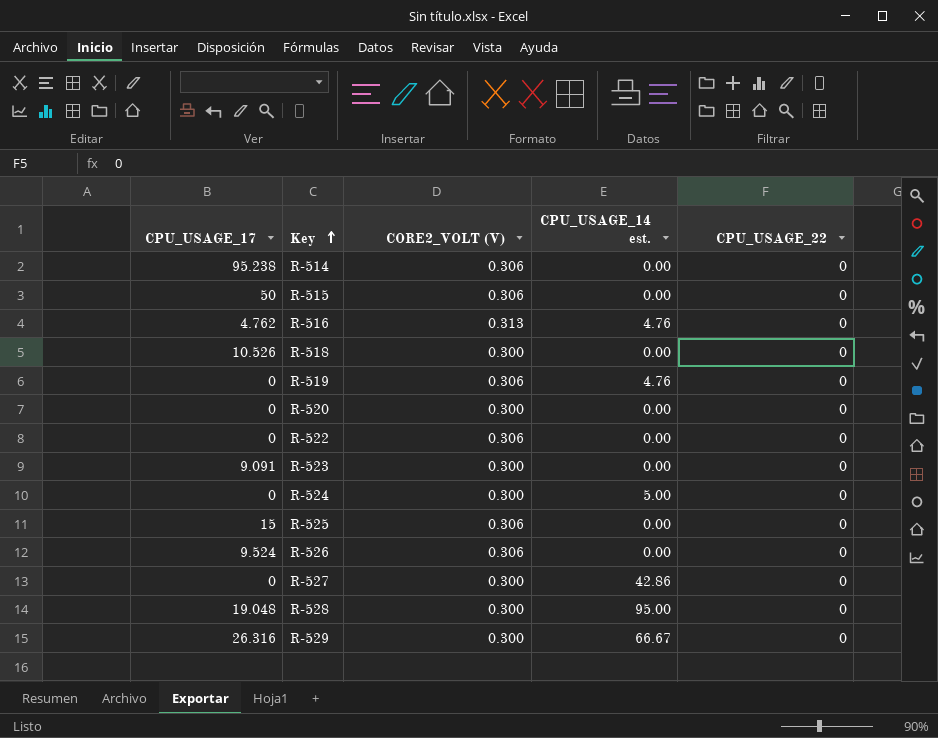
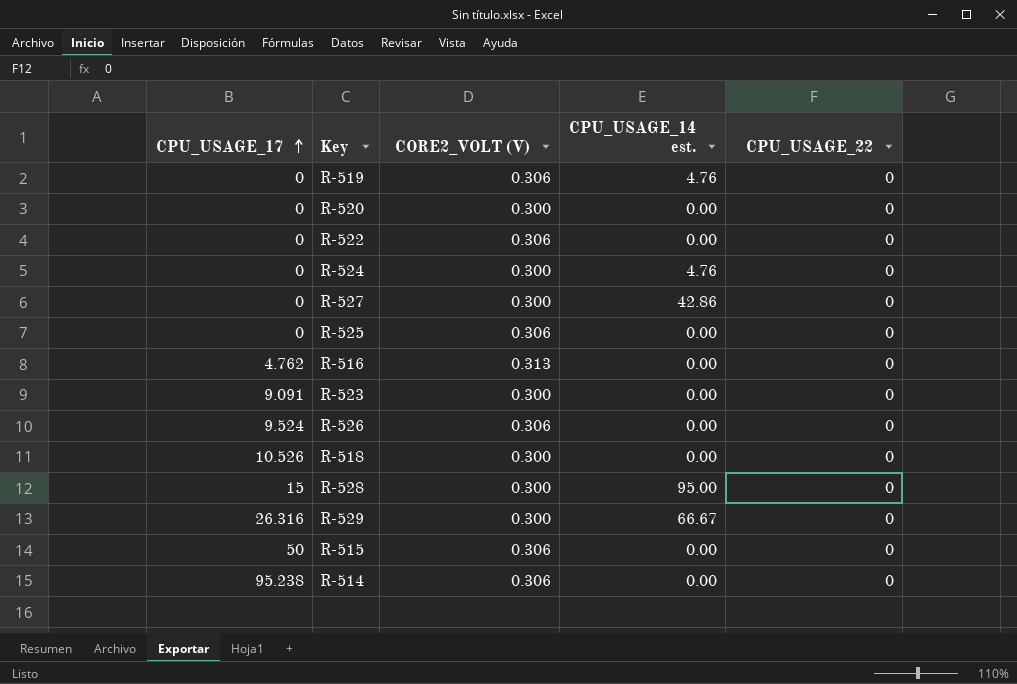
row order: Key ascending -> CPU_USAGE_17 ascending
R-524 | CPU_USAGE_14 est.: 5.00 -> 4.76
R-525 | CPU_USAGE_17: 15 -> 0
R-516 | CPU_USAGE_14 est.: 4.76 -> 0.00
R-528 | CPU_USAGE_17: 19.048 -> 15

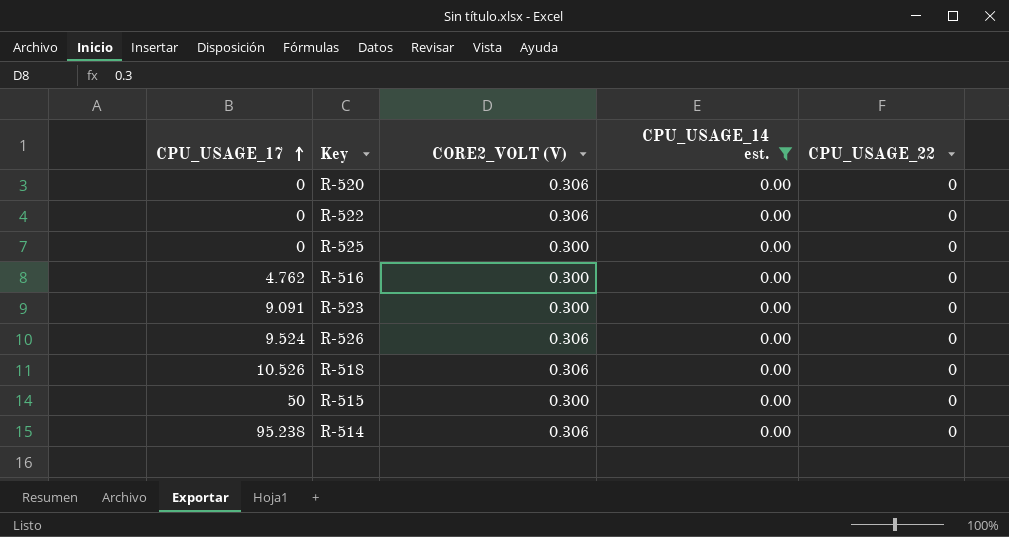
filter: none -> CPU_USAGE_14 est. = 0.00
R-520 | CORE2_VOLT (V): 0.300 -> 0.306
R-525 | CORE2_VOLT (V): 0.306 -> 0.300
R-516 | CORE2_VOLT (V): 0.313 -> 0.300
R-518 | CORE2_VOLT (V): 0.300 -> 0.306
R-515 | CORE2_VOLT (V): 0.306 -> 0.300

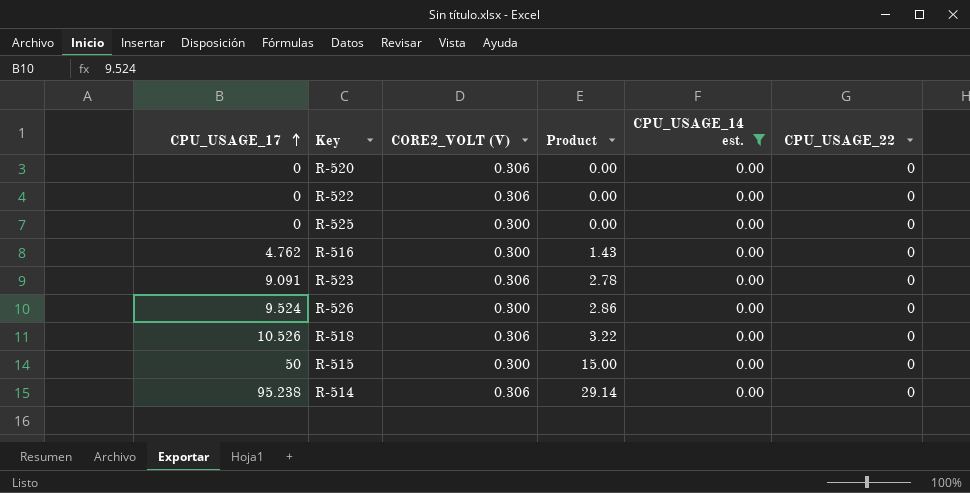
column Product | formula: none -> [CPU_USAGE_17] * [CORE2_VOLT (V)]
R-523 | CORE2_VOLT (V): 0.300 -> 0.306
R-526 | CORE2_VOLT (V): 0.306 -> 0.300

